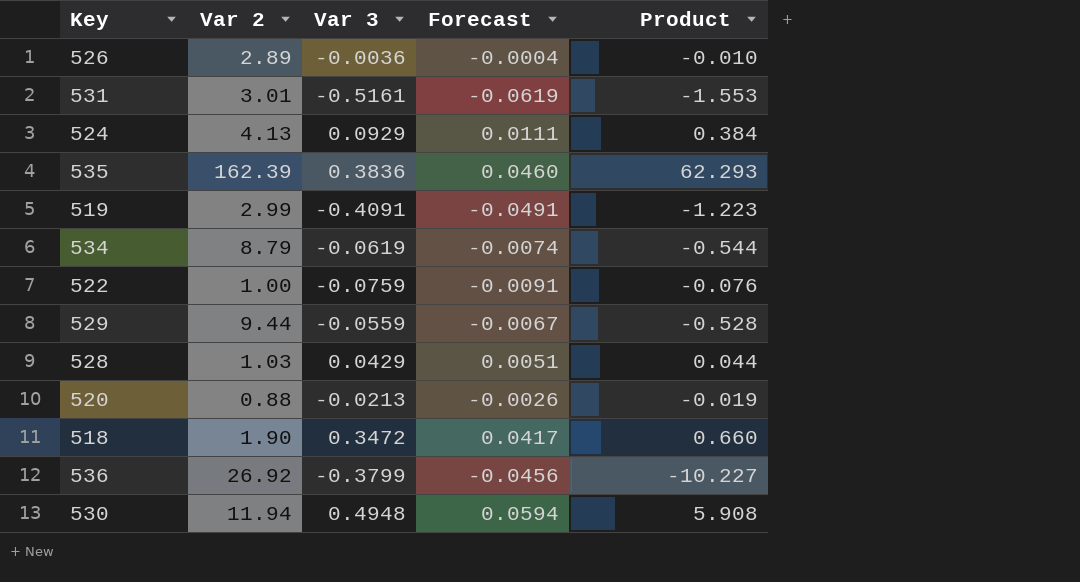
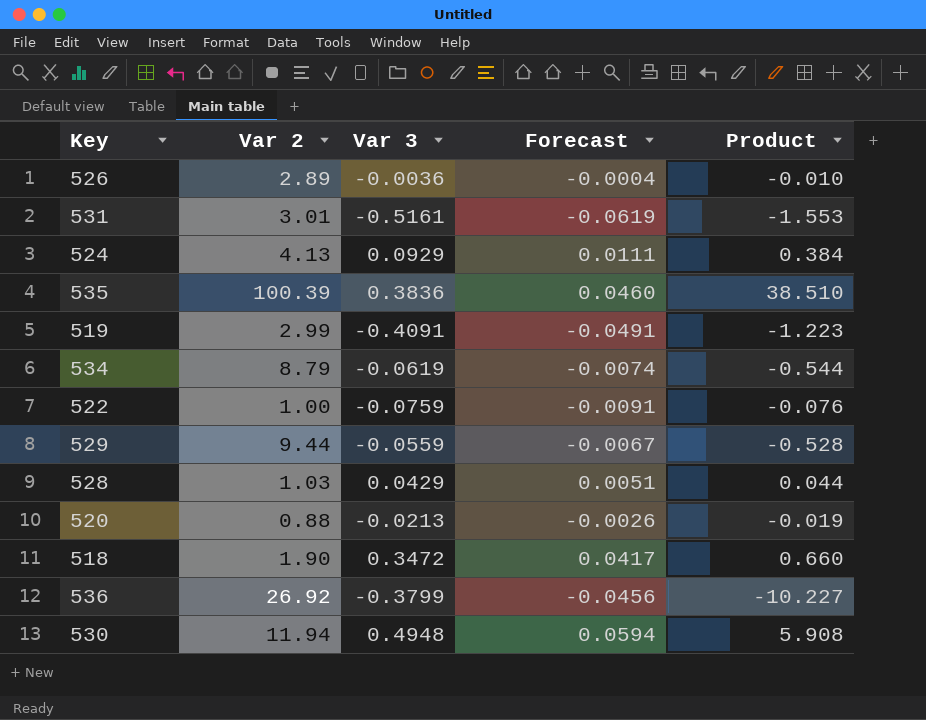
535 | Var 2: 162.39 -> 100.39
535 | Product: 62.293 -> 38.510

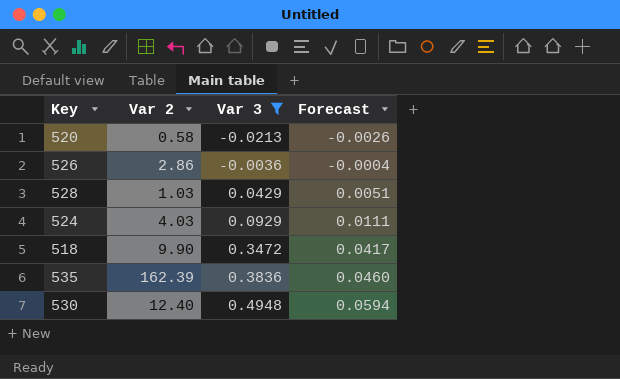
filter: none -> Var 3 >= -0.0213
row order: none -> Var 3 ascending
column Product | formula: [Var 2] * [Var 3] -> none
520 | Var 2: 0.88 -> 0.58
526 | Var 2: 2.89 -> 2.86
524 | Var 2: 4.13 -> 4.03
518 | Var 2: 1.90 -> 9.90
535 | Var 2: 100.39 -> 162.39
530 | Var 2: 11.94 -> 12.40

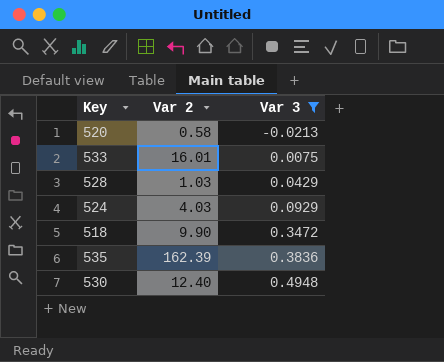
column Forecast | formula: [Var 3] * 0.12 -> none
row 526: 2.86 | -0.0036 | -0.0004 -> none
row 533: none -> 16.01 | 0.0075

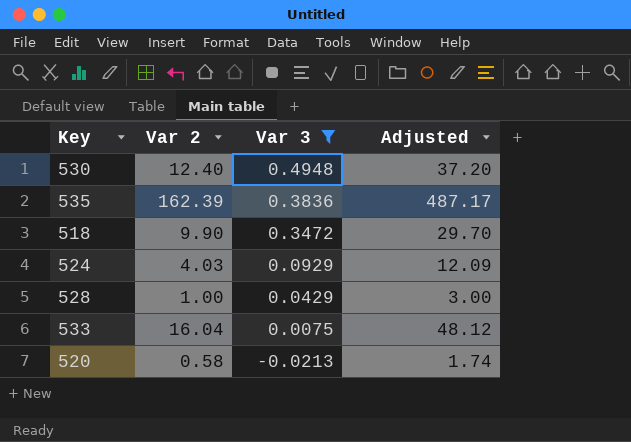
row order: Var 3 ascending -> Var 3 descending
column Adjusted | formula: none -> [Var 2] * 3
528 | Var 2: 1.03 -> 1.00
533 | Var 2: 16.01 -> 16.04

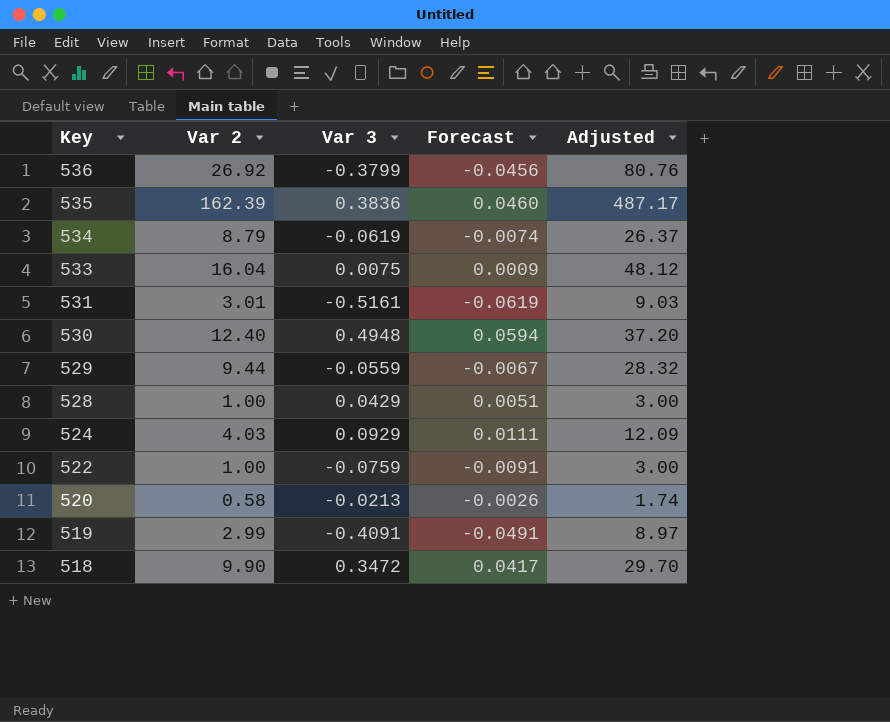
filter: Var 3 >= -0.0213 -> none
row order: Var 3 descending -> Key descending
column Forecast | formula: none -> [Var 3] * 0.12

